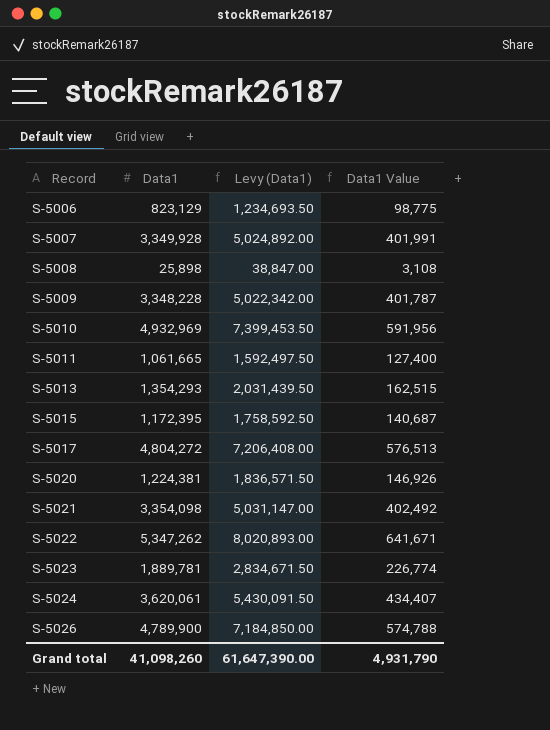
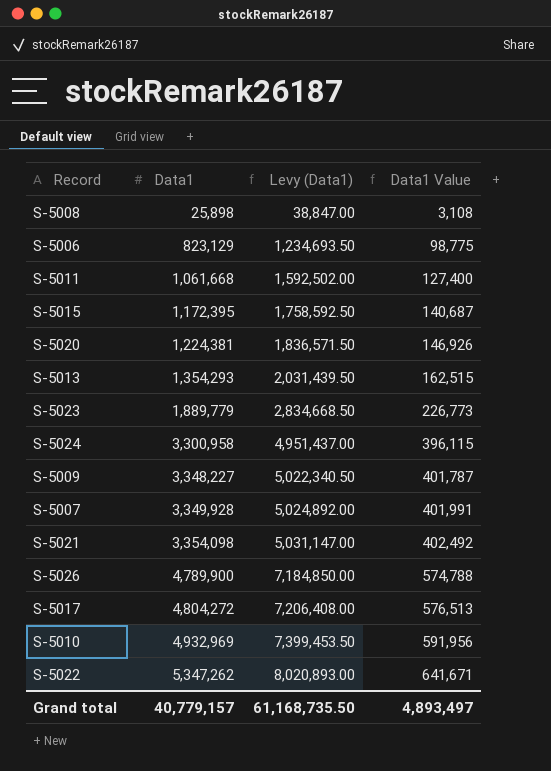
row order: Record ascending -> Data1 ascending
S-5011 | Data1: 1,061,665 -> 1,061,668
S-5011 | Levy (Data1): 1,592,497.50 -> 1,592,502.00
S-5023 | Data1: 1,889,781 -> 1,889,779
S-5023 | Levy (Data1): 2,834,671.50 -> 2,834,668.50
S-5023 | Data1 Value: 226,774 -> 226,773
S-5024 | Data1: 3,620,061 -> 3,300,958
S-5024 | Levy (Data1): 5,430,091.50 -> 4,951,437.00
S-5024 | Data1 Value: 434,407 -> 396,115
S-5009 | Data1: 3,348,228 -> 3,348,227
S-5009 | Levy (Data1): 5,022,342.00 -> 5,022,340.50
Grand total | Data1: 41,098,260 -> 40,779,157
Grand total | Levy (Data1): 61,647,390.00 -> 61,168,735.50
Grand total | Data1 Value: 4,931,790 -> 4,893,497

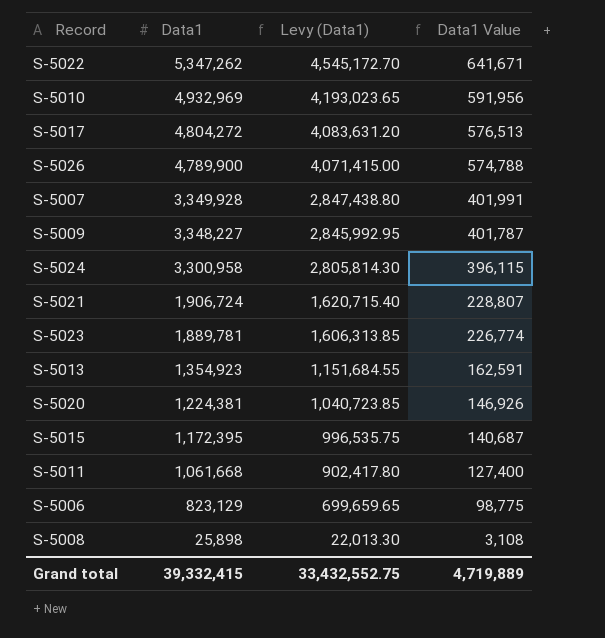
row order: Data1 ascending -> Data1 descending
column Levy (Data1) | formula: [Data1] * 1.5 -> [Data1] * 0.85
S-5021 | Data1: 3,354,098 -> 1,906,724
S-5021 | Data1 Value: 402,492 -> 228,807
S-5023 | Data1: 1,889,779 -> 1,889,781
S-5023 | Data1 Value: 226,773 -> 226,774
S-5013 | Data1: 1,354,293 -> 1,354,923
S-5013 | Data1 Value: 162,515 -> 162,591
Grand total | Data1: 40,779,157 -> 39,332,415
Grand total | Levy (Data1): 61,168,735.50 -> 33,432,552.75
Grand total | Data1 Value: 4,893,497 -> 4,719,889

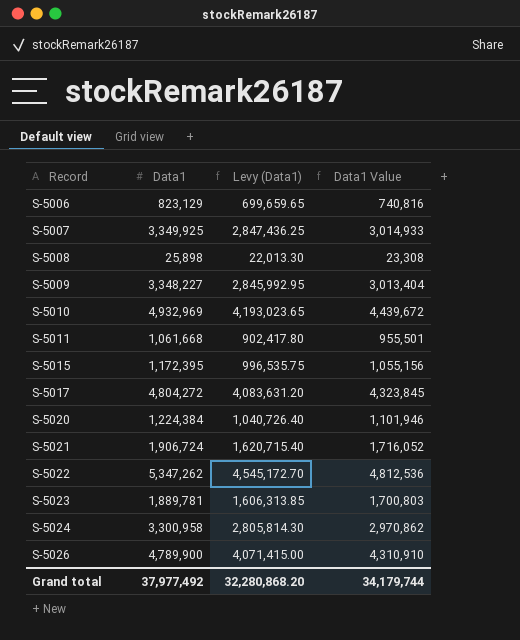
row order: Data1 descending -> Record ascending
column Data1 Value | formula: [Data1] * 0.12 -> [Data1] * 0.9
row S-5013: 1,354,923 | 1,151,684.55 | 162,591 -> none
S-5007 | Data1: 3,349,928 -> 3,349,925
S-5007 | Levy (Data1): 2,847,438.80 -> 2,847,436.25
S-5020 | Data1: 1,224,381 -> 1,224,384
S-5020 | Levy (Data1): 1,040,723.85 -> 1,040,726.40
Grand total | Data1: 39,332,415 -> 37,977,492
Grand total | Levy (Data1): 33,432,552.75 -> 32,280,868.20
Grand total | Data1 Value: 4,719,889 -> 34,179,744

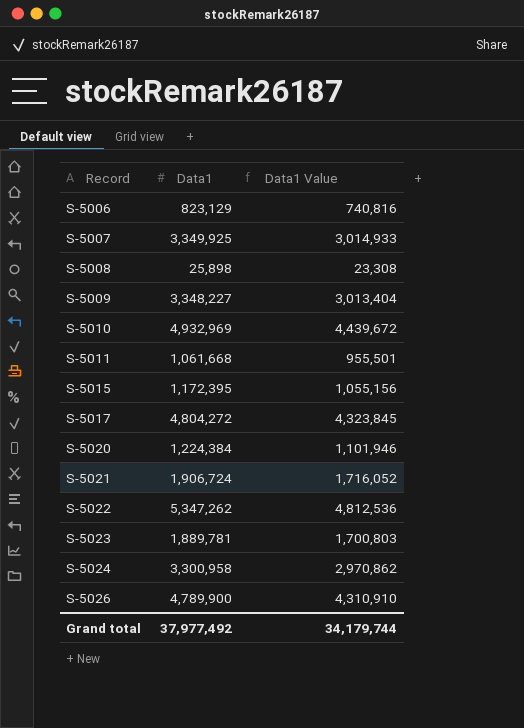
column Levy (Data1) | formula: [Data1] * 0.85 -> none

